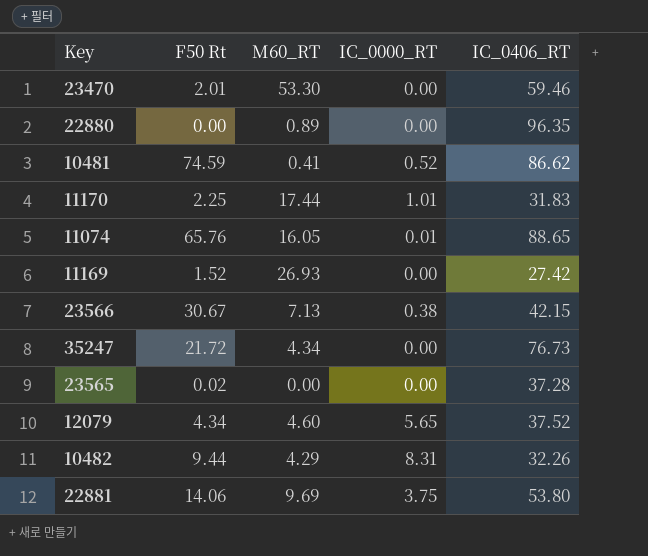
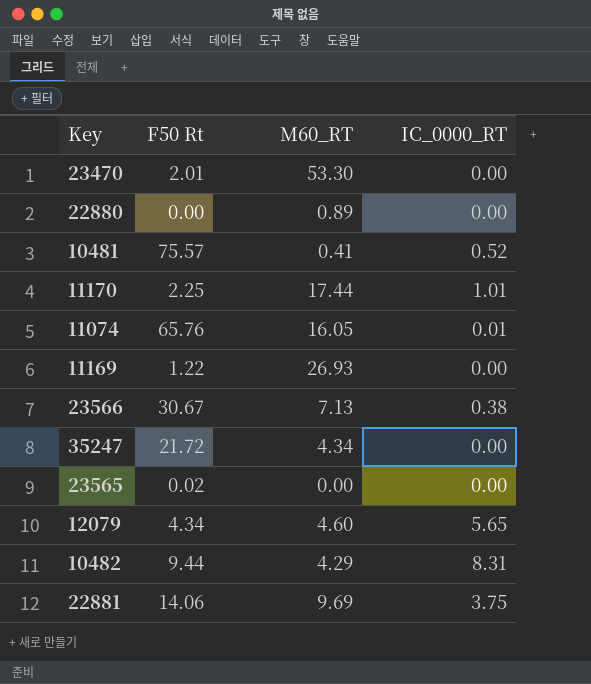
column IC_0406_RT | position: 5 -> none
10481 | F50 Rt: 74.59 -> 75.57
11169 | F50 Rt: 1.52 -> 1.22

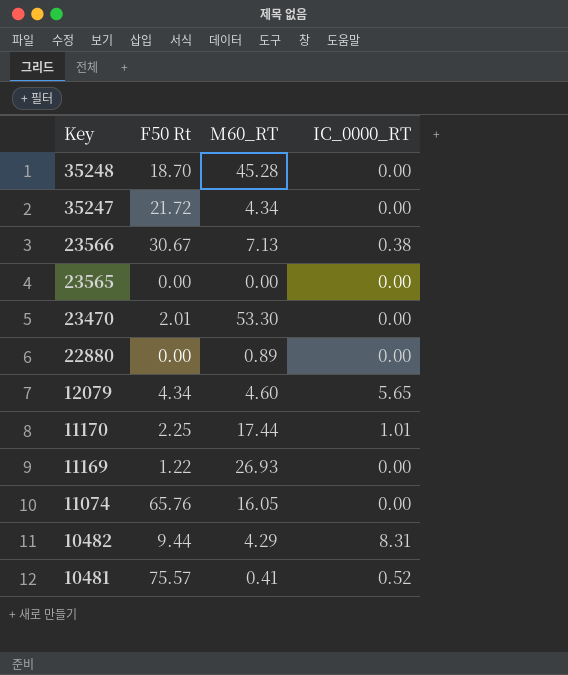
row order: none -> Key descending
row 22881: 14.06 | 9.69 | 3.75 -> none
row 35248: none -> 18.70 | 45.28 | 0.00
23565 | F50 Rt: 0.02 -> 0.00
11074 | IC_0000_RT: 0.01 -> 0.00

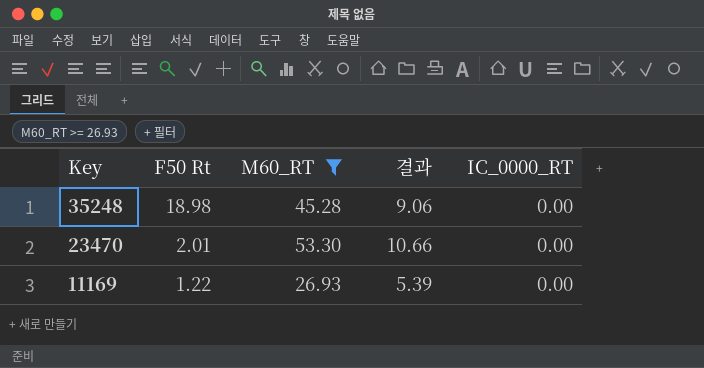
filter: none -> M60_RT >= 26.93
column 결과 | formula: none -> [M60_RT] * 0.2
35248 | F50 Rt: 18.70 -> 18.98

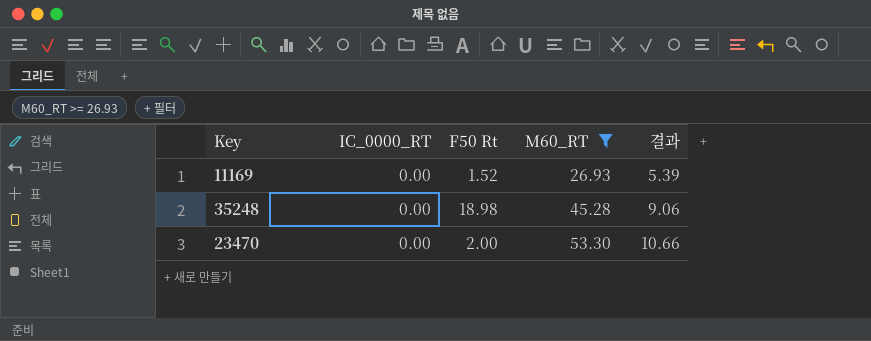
row order: Key descending -> M60_RT ascending
column IC_0000_RT | position: 5 -> 2
11169 | F50 Rt: 1.22 -> 1.52
23470 | F50 Rt: 2.01 -> 2.00

